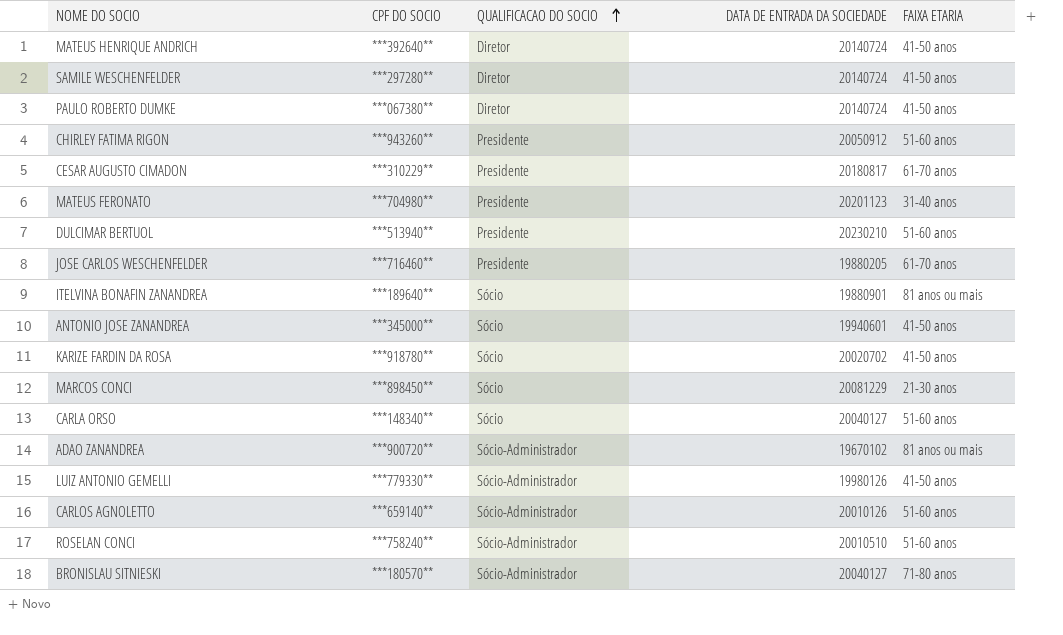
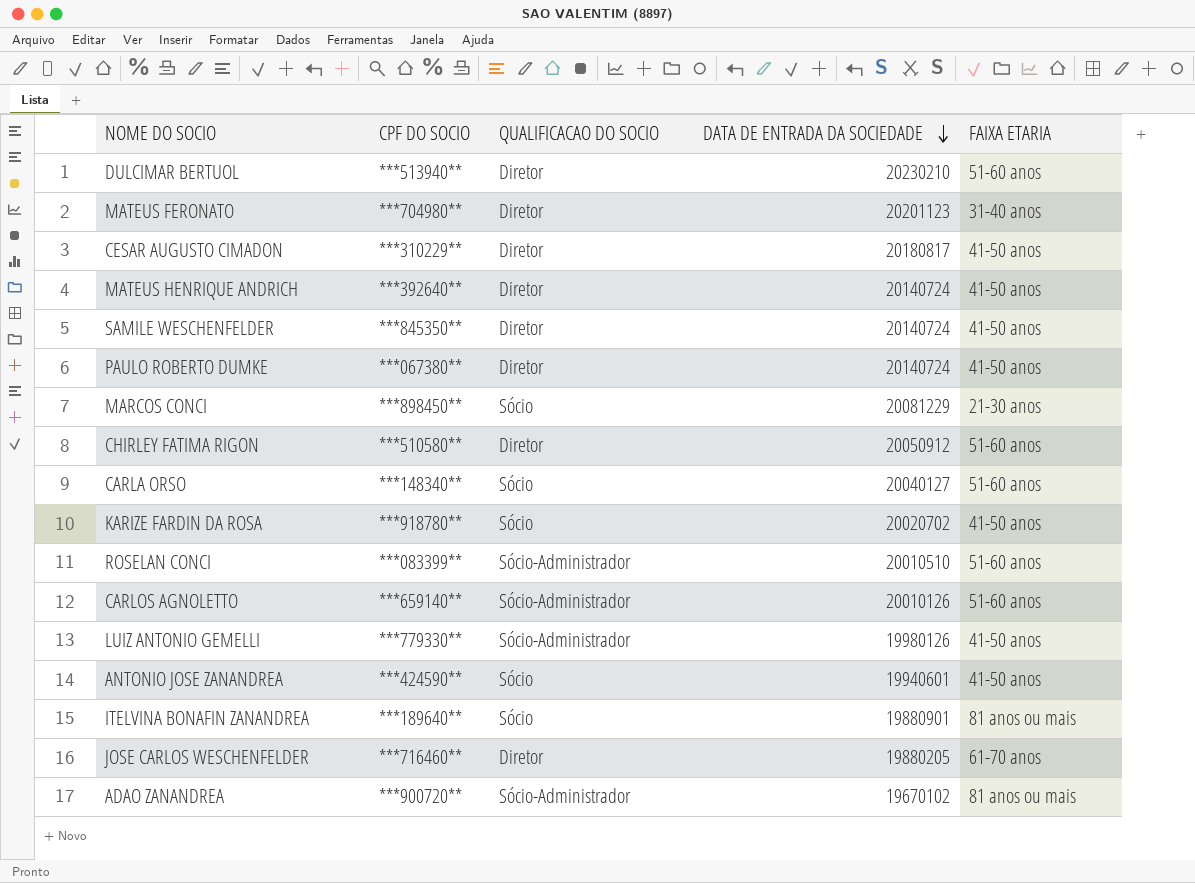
row order: QUALIFICACAO DO SOCIO ascending -> DATA DE ENTRADA DA SOCIEDADE descending
row BRONISLAU SITNIESKI: ***180570** | Sócio-Administrador | 20040127 | 71-80 anos -> none
DULCIMAR BERTUOL | QUALIFICACAO DO SOCIO: Presidente -> Diretor
MATEUS FERONATO | QUALIFICACAO DO SOCIO: Presidente -> Diretor
CESAR AUGUSTO CIMADON | QUALIFICACAO DO SOCIO: Presidente -> Diretor
CESAR AUGUSTO CIMADON | FAIXA ETARIA: 61-70 anos -> 41-50 anos
SAMILE WESCHENFELDER | CPF DO SOCIO: ***297280** -> ***845350**
CHIRLEY FATIMA RIGON | CPF DO SOCIO: ***943260** -> ***510580**
CHIRLEY FATIMA RIGON | QUALIFICACAO DO SOCIO: Presidente -> Diretor
ROSELAN CONCI | CPF DO SOCIO: ***758240** -> ***083399**
ANTONIO JOSE ZANANDREA | CPF DO SOCIO: ***345000** -> ***424590**
JOSE CARLOS WESCHENFELDER | QUALIFICACAO DO SOCIO: Presidente -> Diretor

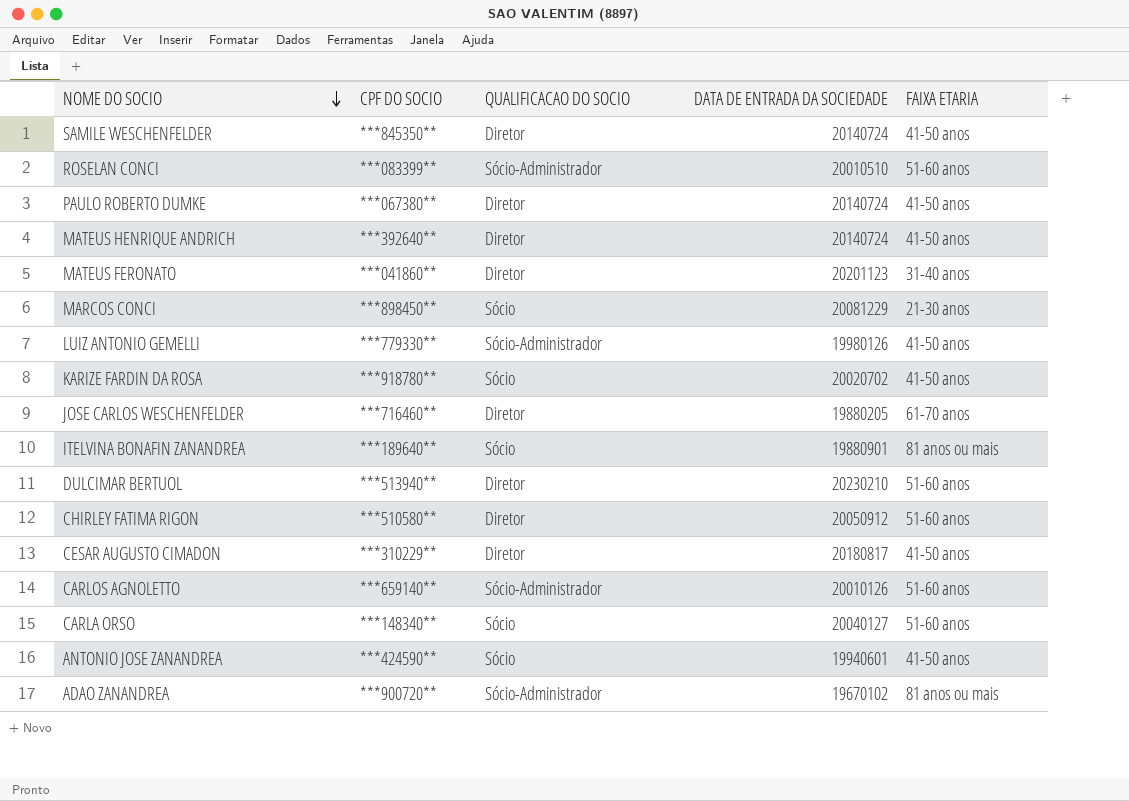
row order: DATA DE ENTRADA DA SOCIEDADE descending -> NOME DO SOCIO descending
MATEUS FERONATO | CPF DO SOCIO: ***704980** -> ***041860**

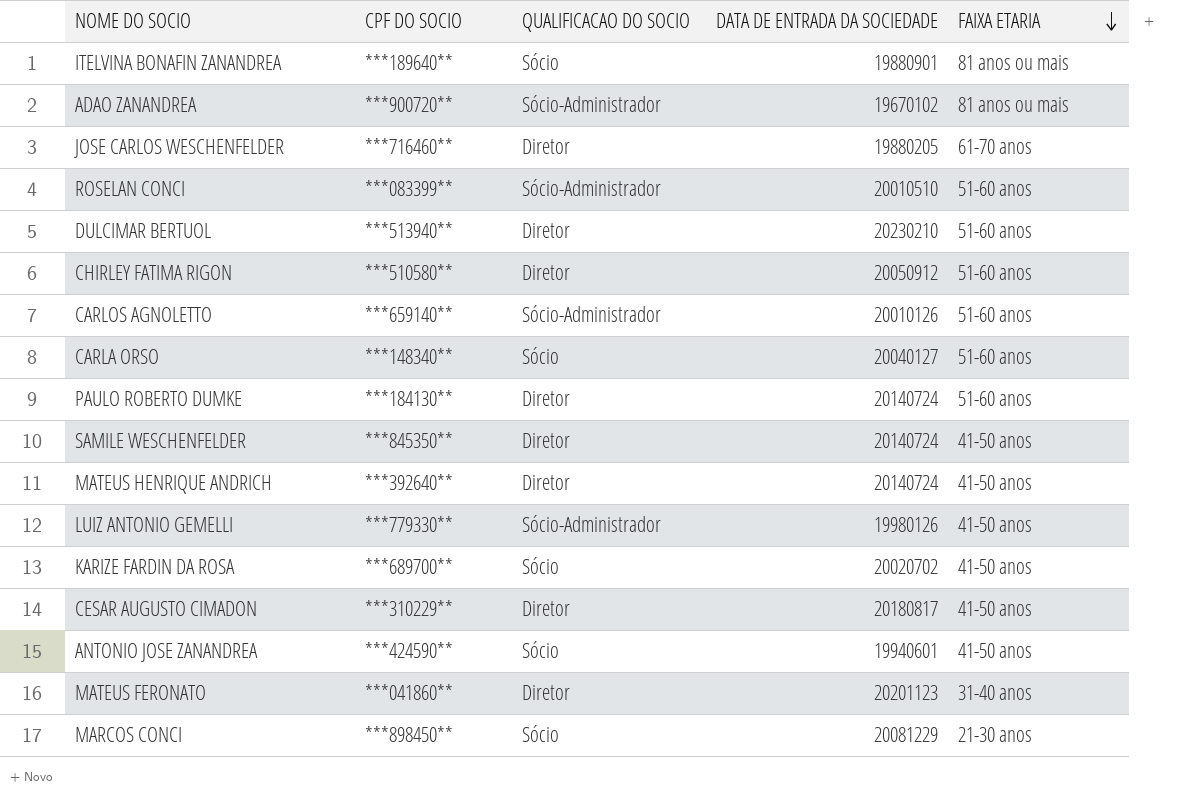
row order: NOME DO SOCIO descending -> FAIXA ETARIA descending
PAULO ROBERTO DUMKE | CPF DO SOCIO: ***067380** -> ***184130**
PAULO ROBERTO DUMKE | FAIXA ETARIA: 41-50 anos -> 51-60 anos
KARIZE FARDIN DA ROSA | CPF DO SOCIO: ***918780** -> ***689700**

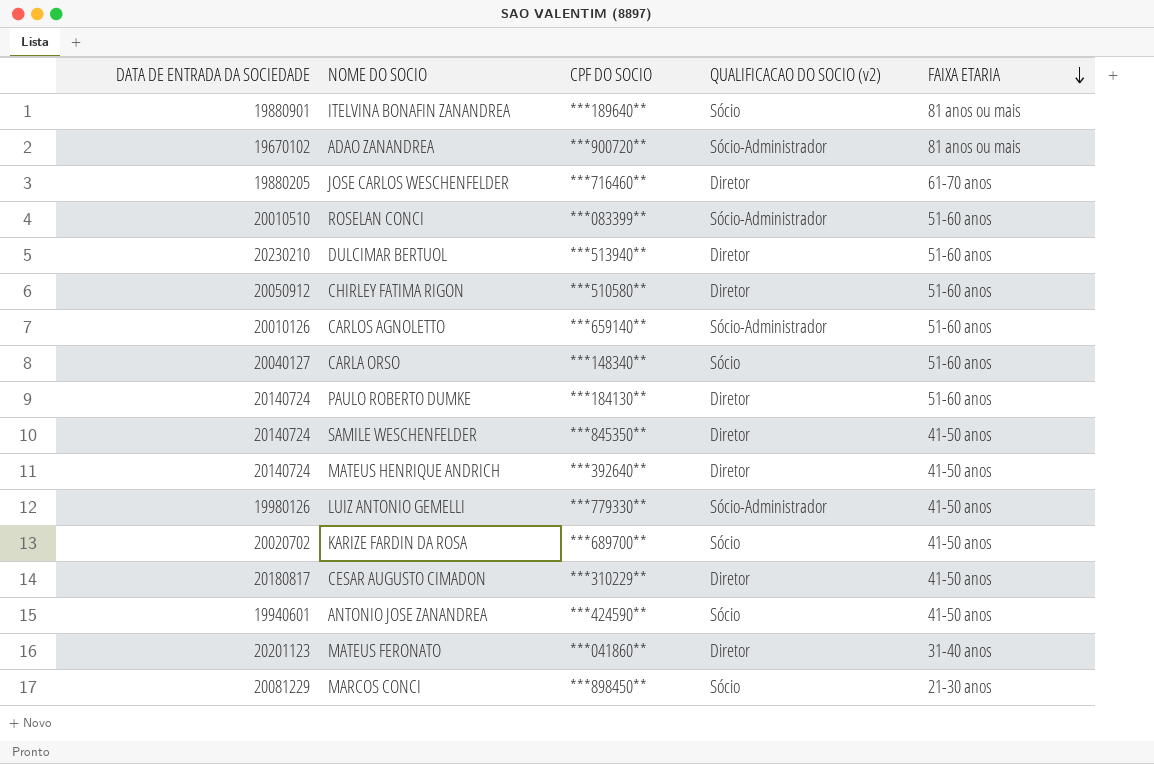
column DATA DE ENTRADA DA SOCIEDADE | position: 4 -> 1
column name: QUALIFICACAO DO SOCIO -> QUALIFICACAO DO SOCIO (v2)

